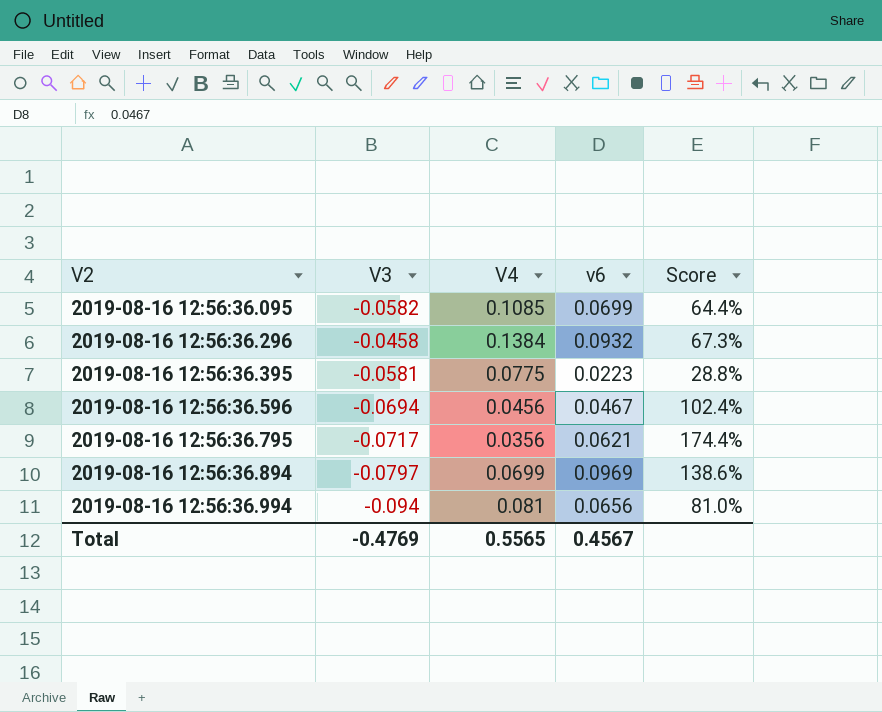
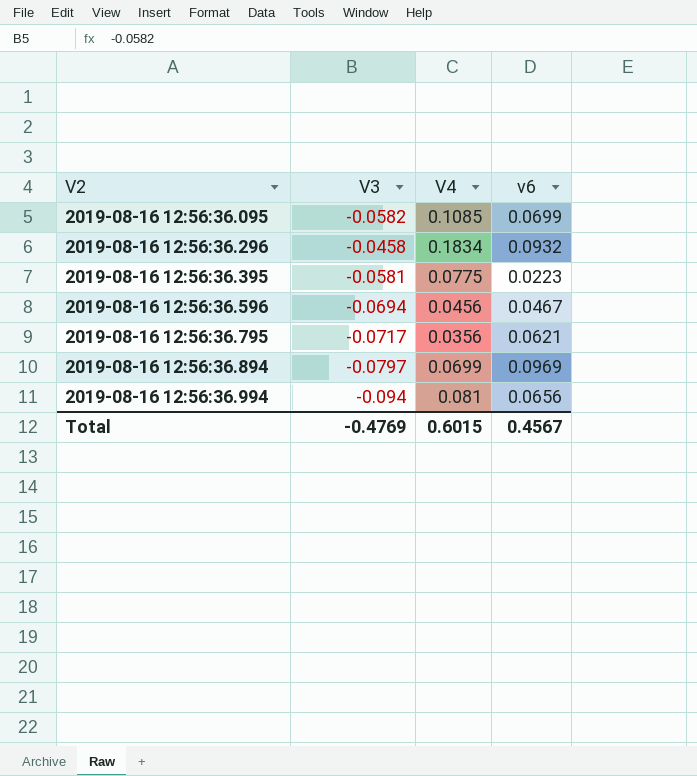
column Score | formula: [v6] / [V4] -> none
2019-08-16 12:56:36.296 | V4: 0.1384 -> 0.1834
Total | V4: 0.5565 -> 0.6015

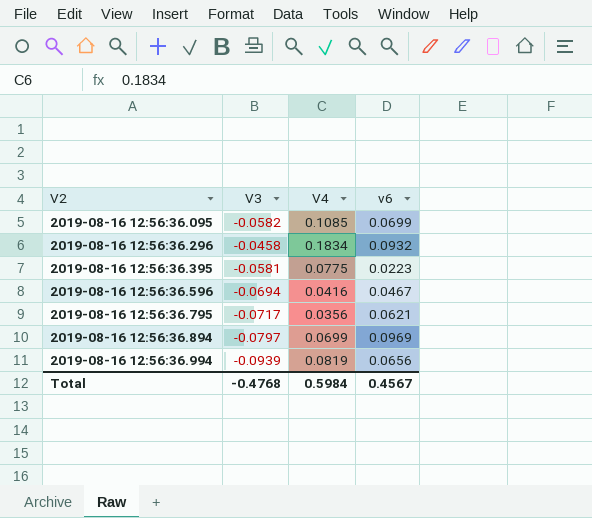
2019-08-16 12:56:36.596 | V4: 0.0456 -> 0.0416
2019-08-16 12:56:36.994 | V3: -0.094 -> -0.0939
2019-08-16 12:56:36.994 | V4: 0.081 -> 0.0819
Total | V3: -0.4769 -> -0.4768
Total | V4: 0.6015 -> 0.5984

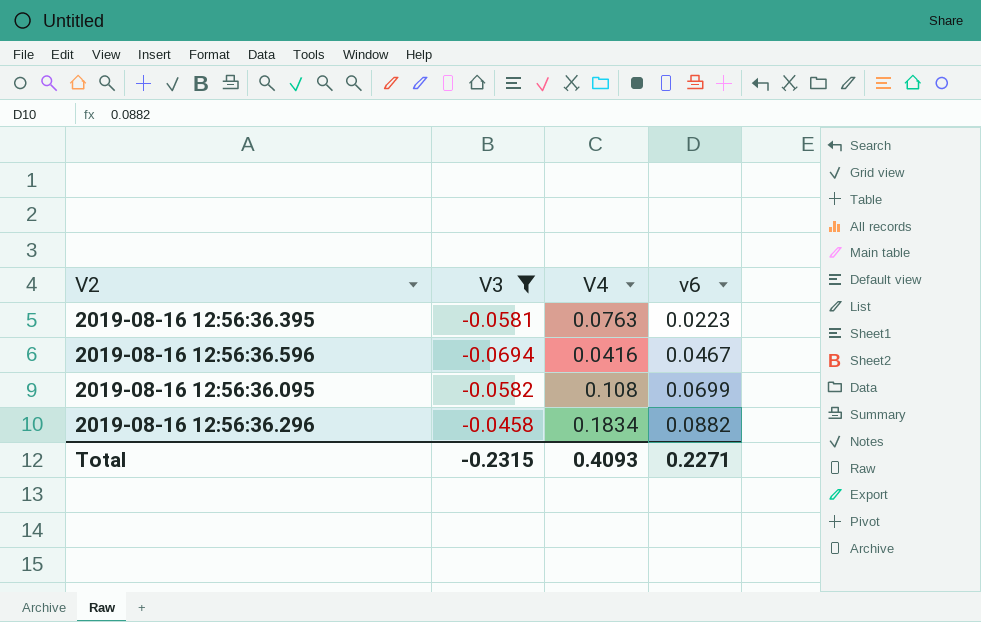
filter: none -> V3 >= -0.0694
row order: V2 ascending -> v6 ascending
2019-08-16 12:56:36.395 | V4: 0.0775 -> 0.0763
2019-08-16 12:56:36.095 | V4: 0.1085 -> 0.108
2019-08-16 12:56:36.296 | v6: 0.0932 -> 0.0882
Total | V3: -0.4768 -> -0.2315
Total | V4: 0.5984 -> 0.4093
Total | v6: 0.4567 -> 0.2271

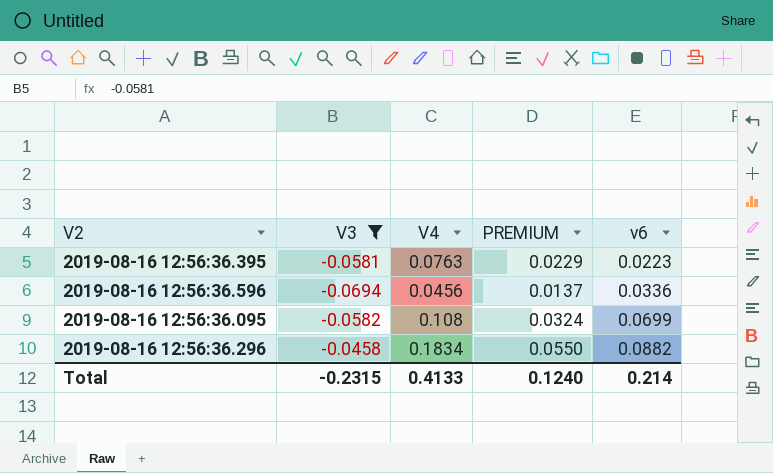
column PREMIUM | formula: none -> [V4] * 0.3
2019-08-16 12:56:36.596 | V4: 0.0416 -> 0.0456
2019-08-16 12:56:36.596 | v6: 0.0467 -> 0.0336
Total | V4: 0.4093 -> 0.4133
Total | v6: 0.2271 -> 0.214

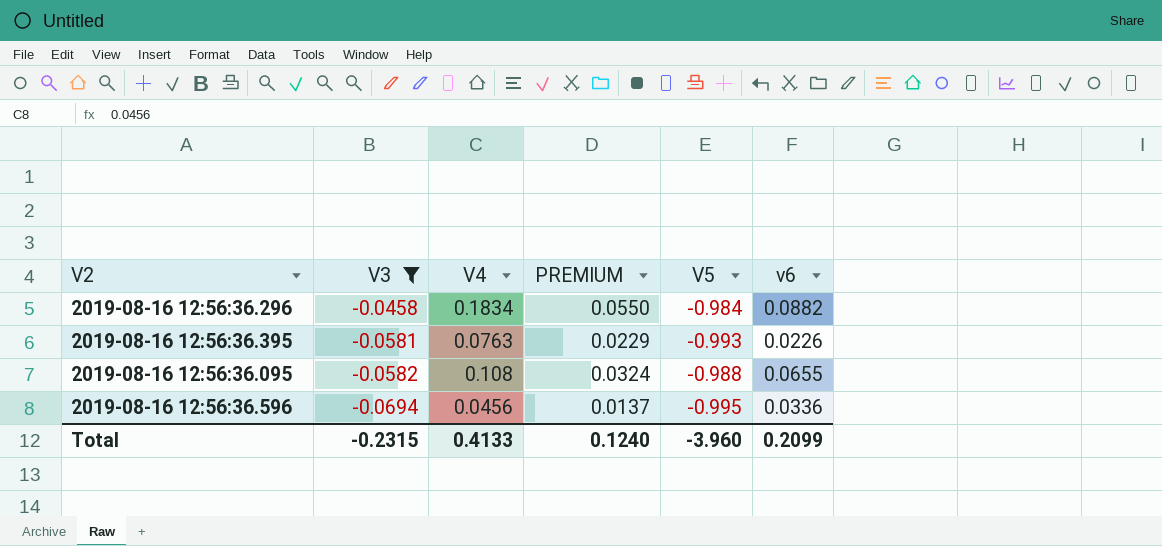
row order: v6 ascending -> V3 descending
column V5 | position: none -> 5
2019-08-16 12:56:36.395 | v6: 0.0223 -> 0.0226
2019-08-16 12:56:36.095 | v6: 0.0699 -> 0.0655
Total | v6: 0.214 -> 0.2099

